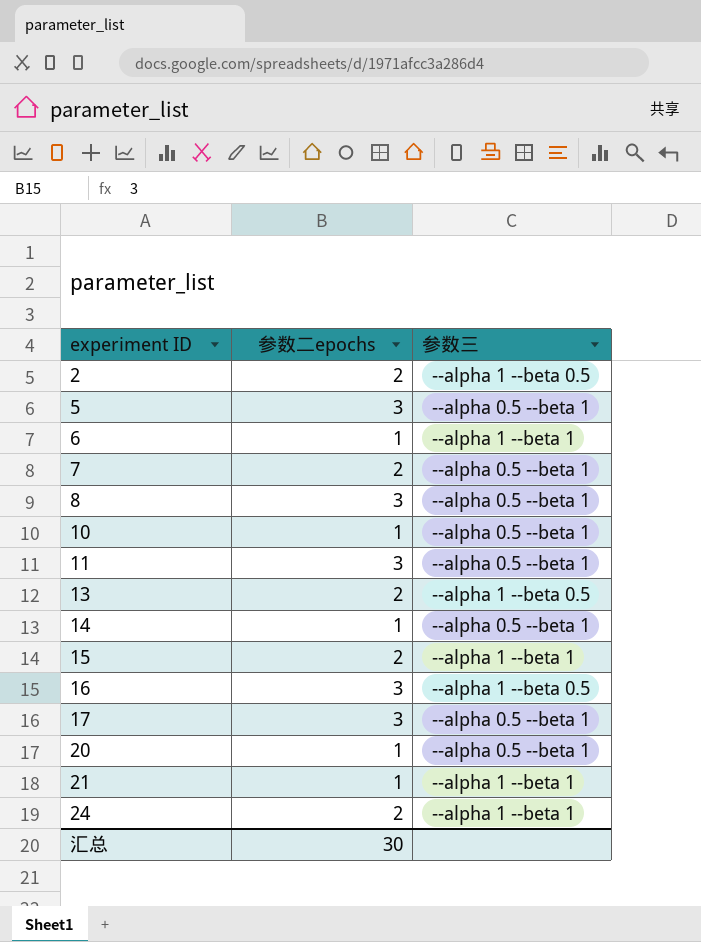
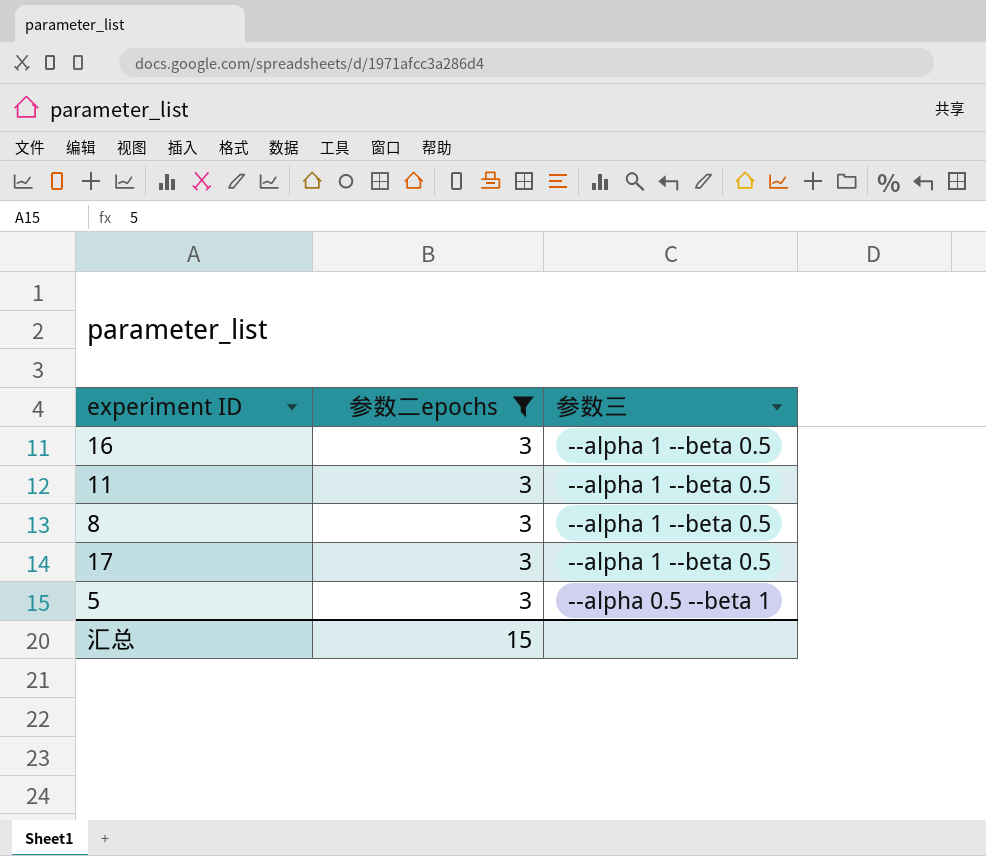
filter: none -> 参数二epochs = 3
row order: experiment ID ascending -> 参数三 descending
11 | 参数三: --alpha 0.5 --beta 1 -> --alpha 1 --beta 0.5
8 | 参数三: --alpha 0.5 --beta 1 -> --alpha 1 --beta 0.5
17 | 参数三: --alpha 0.5 --beta 1 -> --alpha 1 --beta 0.5
汇总 | 参数二epochs: 30 -> 15

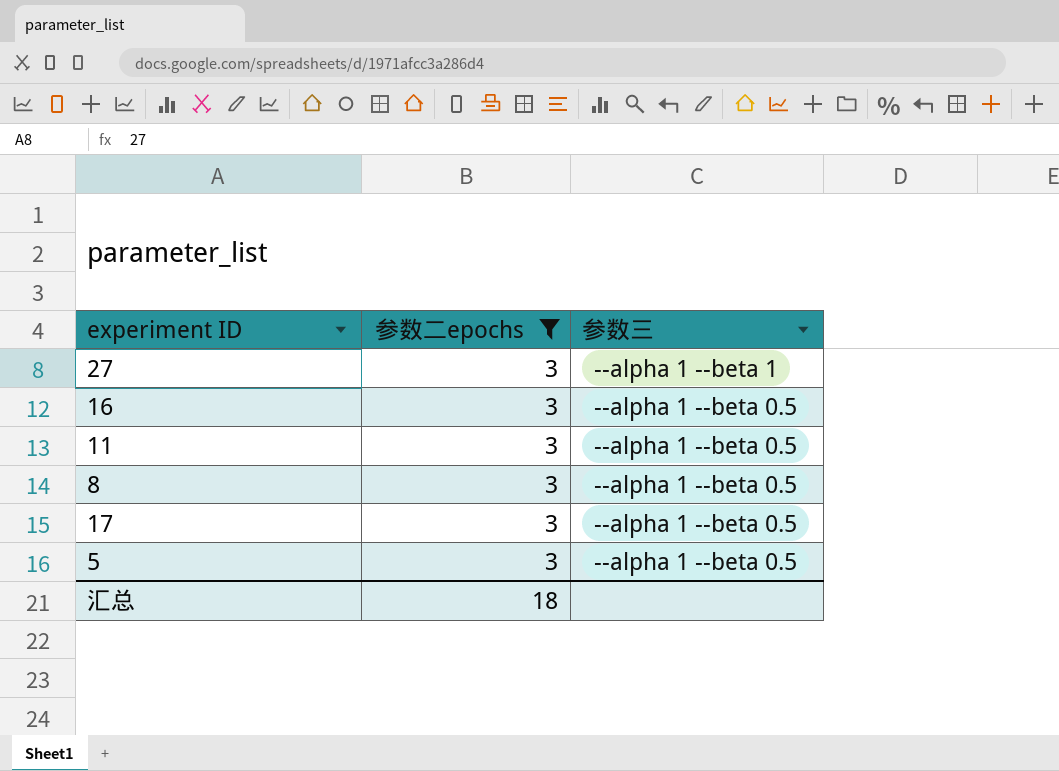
row 27: none -> 3 | --alpha 1 --beta 1
5 | 参数三: --alpha 0.5 --beta 1 -> --alpha 1 --beta 0.5
汇总 | 参数二epochs: 15 -> 18

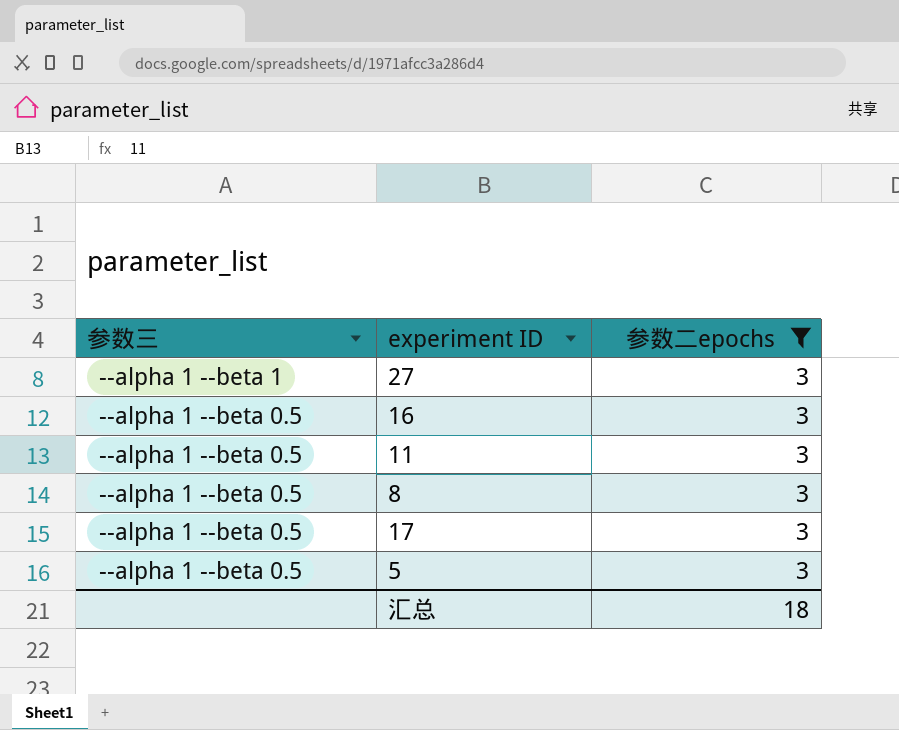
column 参数三 | position: 3 -> 1

